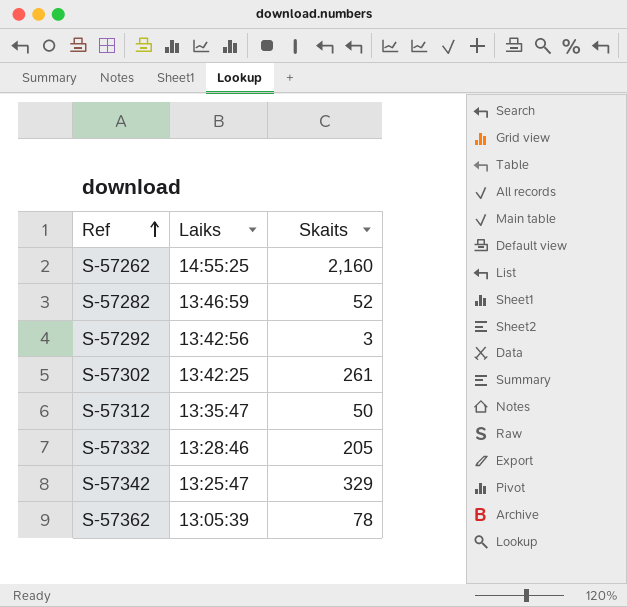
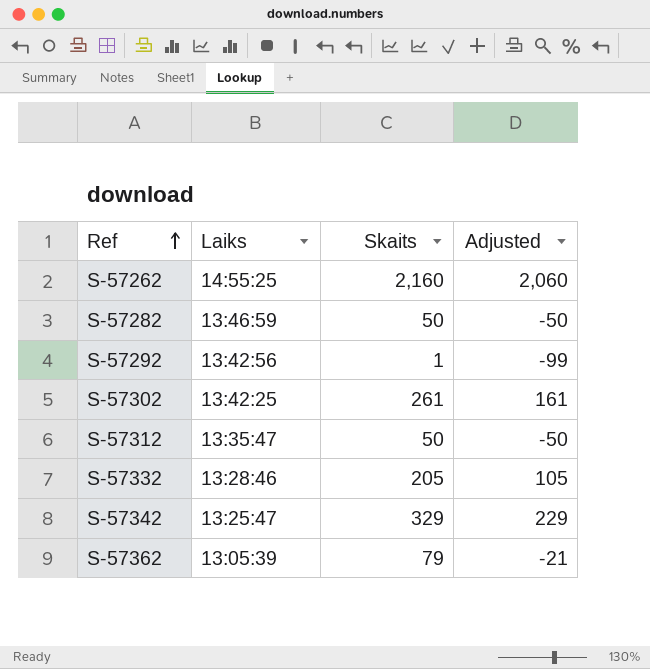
column Adjusted | formula: none -> [Skaits] - 100
S-57282 | Skaits: 52 -> 50
S-57292 | Skaits: 3 -> 1
S-57362 | Skaits: 78 -> 79

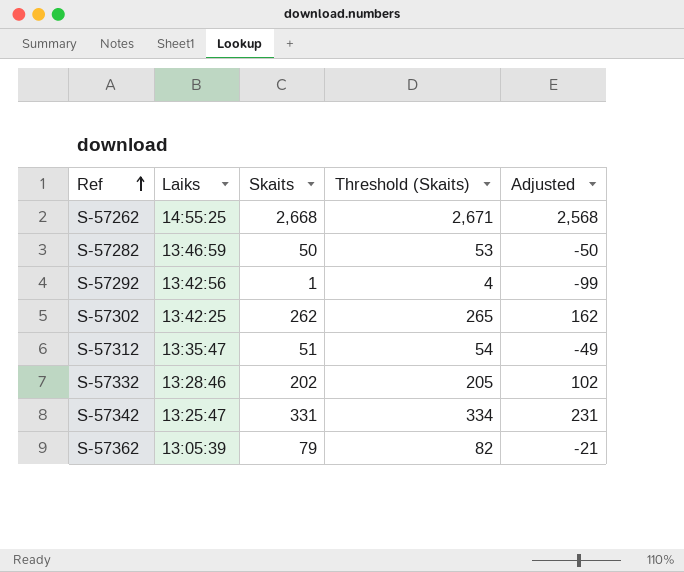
column Threshold (Skaits) | formula: none -> [Skaits] + 3
S-57262 | Skaits: 2,160 -> 2,668
S-57262 | Adjusted: 2,060 -> 2,568
S-57302 | Skaits: 261 -> 262
S-57302 | Adjusted: 161 -> 162
S-57312 | Skaits: 50 -> 51
S-57312 | Adjusted: -50 -> -49
S-57332 | Skaits: 205 -> 202
S-57332 | Adjusted: 105 -> 102
S-57342 | Skaits: 329 -> 331
S-57342 | Adjusted: 229 -> 231

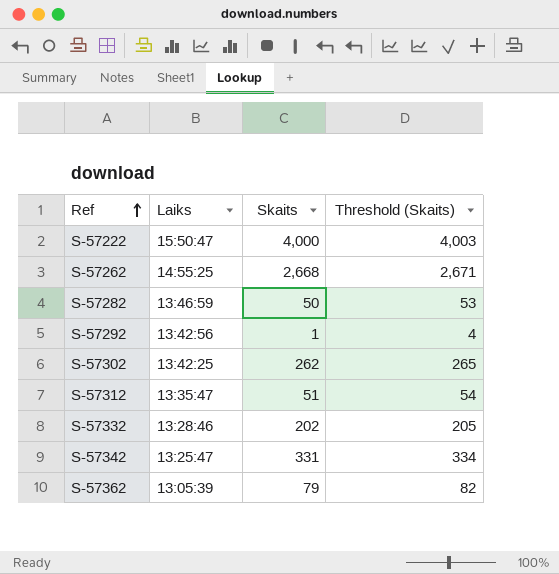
column Adjusted | formula: [Skaits] - 100 -> none
row S-57222: none -> 15:50:47 | 4,000 | 4,003

